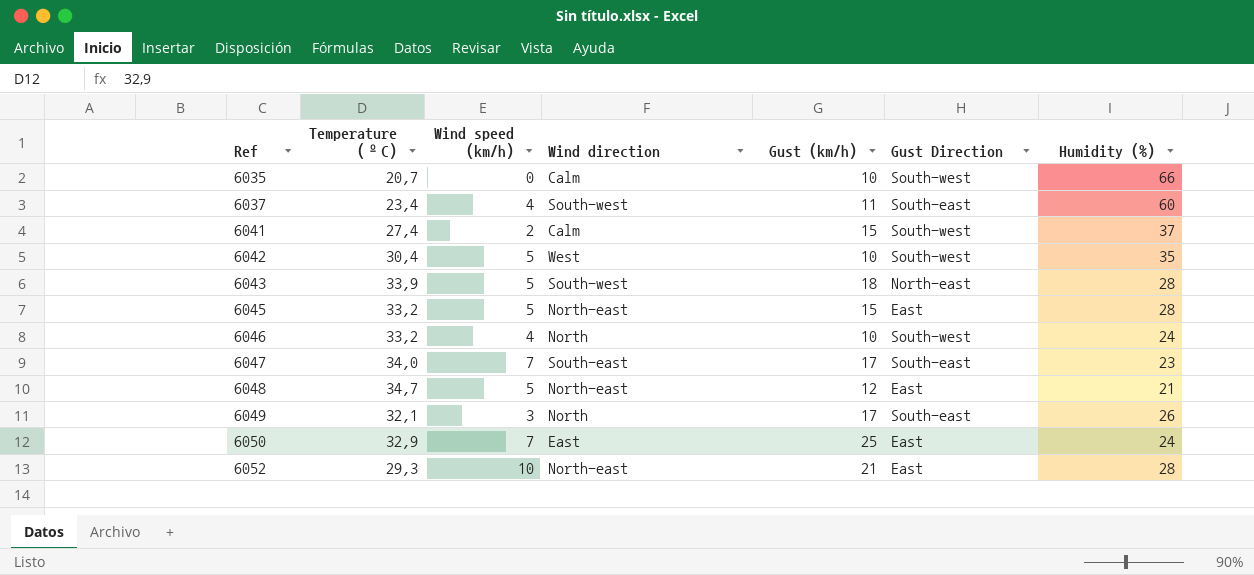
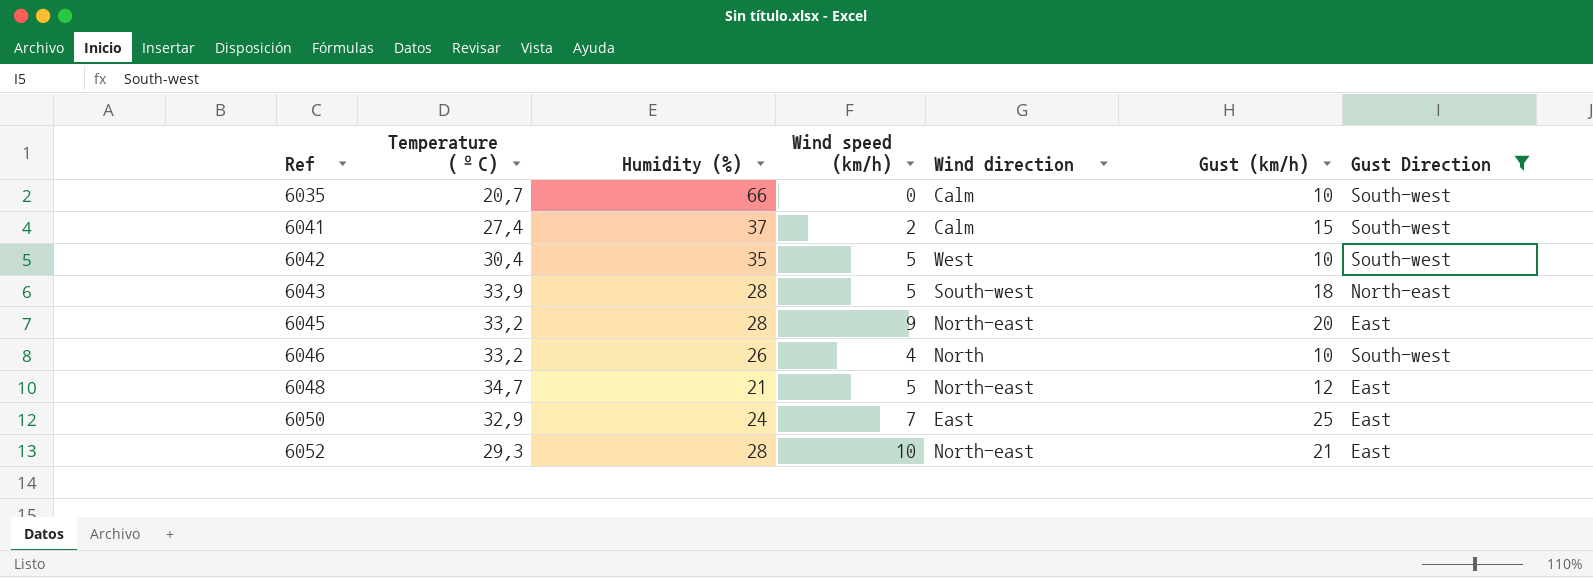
filter: none -> Gust Direction != South-east
column Humidity (%) | position: 7 -> 3
6045 | Wind speed (km/h): 5 -> 9
6045 | Gust (km/h): 15 -> 20
6046 | Humidity (%): 24 -> 26

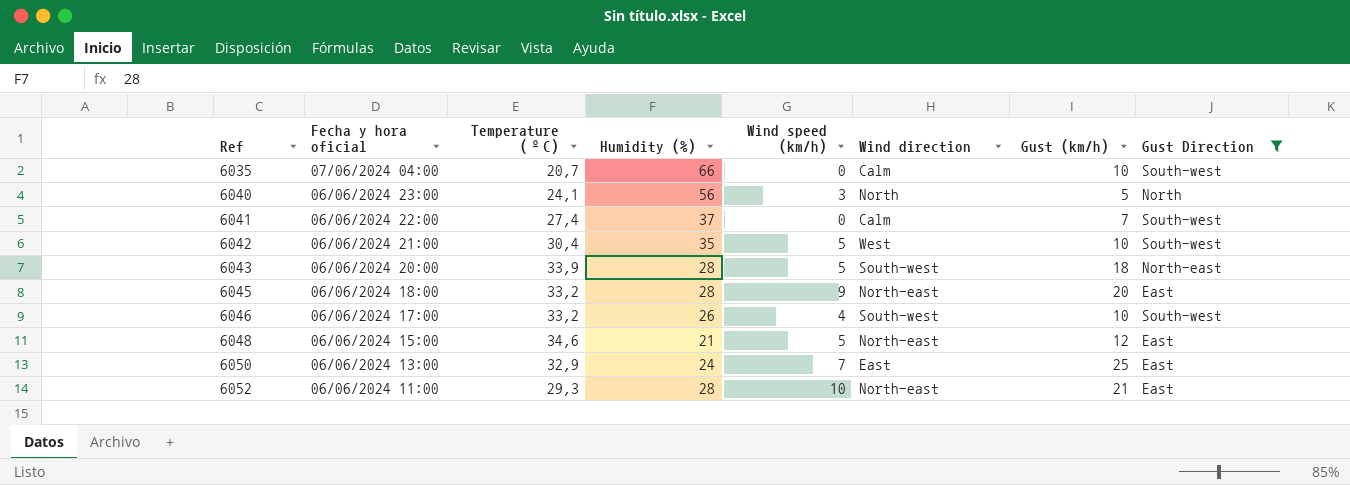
column Fecha y hora oficial | position: none -> 2
row 6040: none -> 06/06/2024 23:00 | 24,1 | 56 | 3 | North | 5 | North
6041 | Wind speed (km/h): 2 -> 0
6041 | Gust (km/h): 15 -> 7
6046 | Wind direction: North -> South-west
6048 | Temperature (ºC): 34,7 -> 34,6

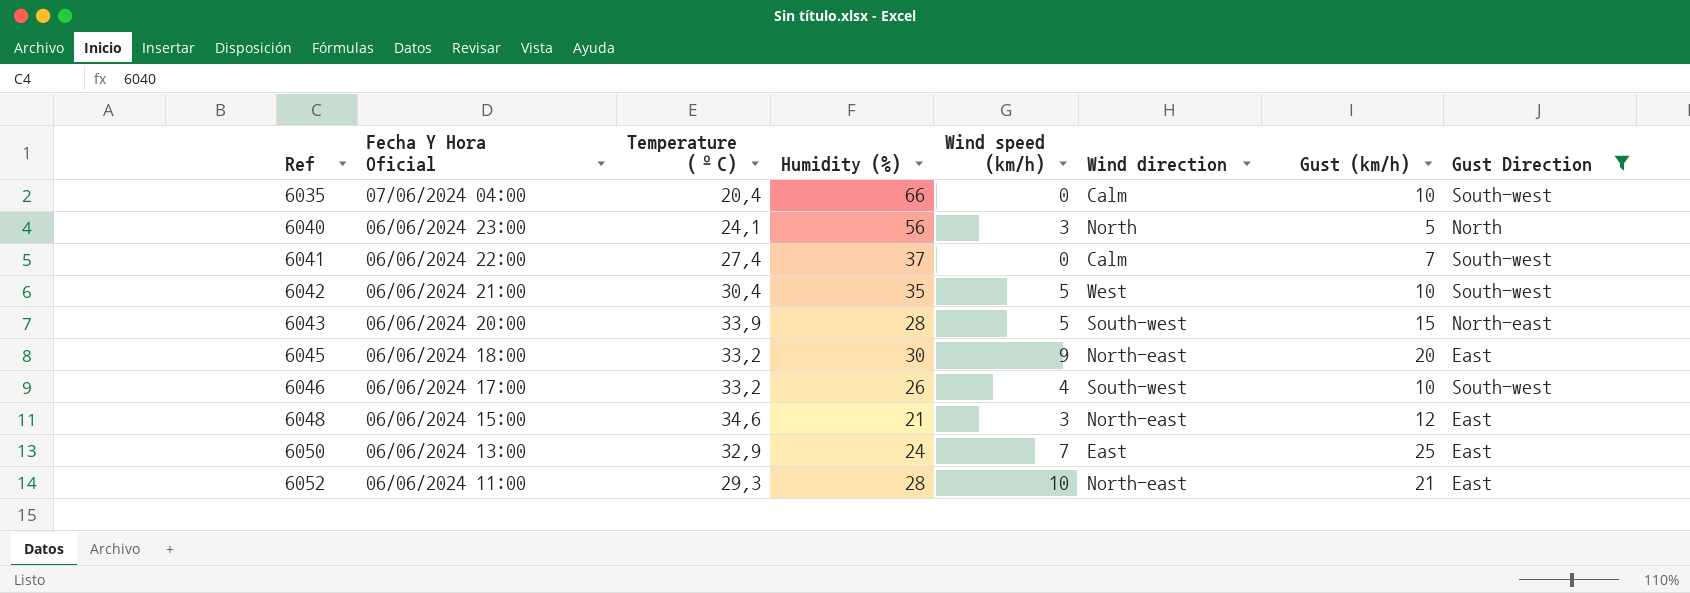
column name: Fecha y hora oficial -> Fecha Y Hora Oficial
6035 | Temperature (ºC): 20,7 -> 20,4
6043 | Gust (km/h): 18 -> 15
6045 | Humidity (%): 28 -> 30
6048 | Wind speed (km/h): 5 -> 3

